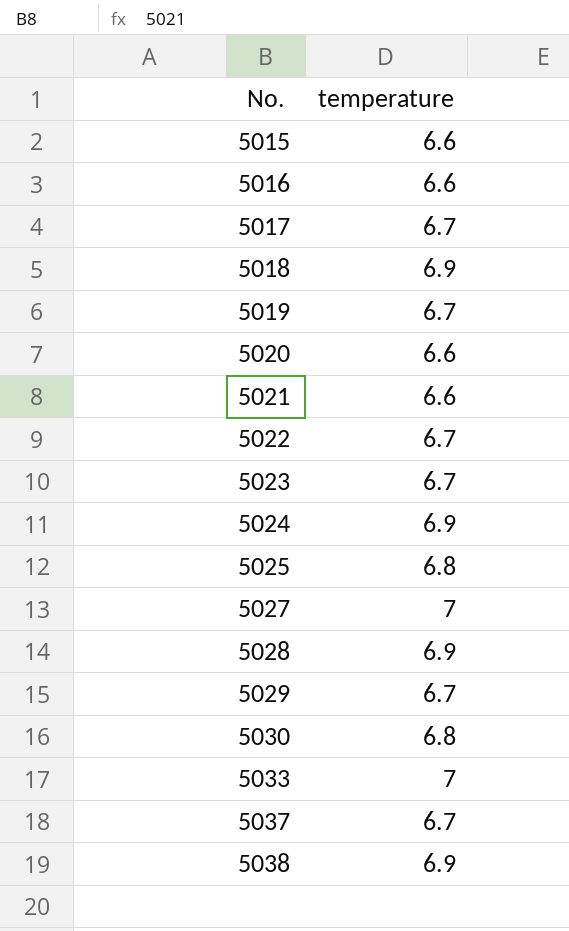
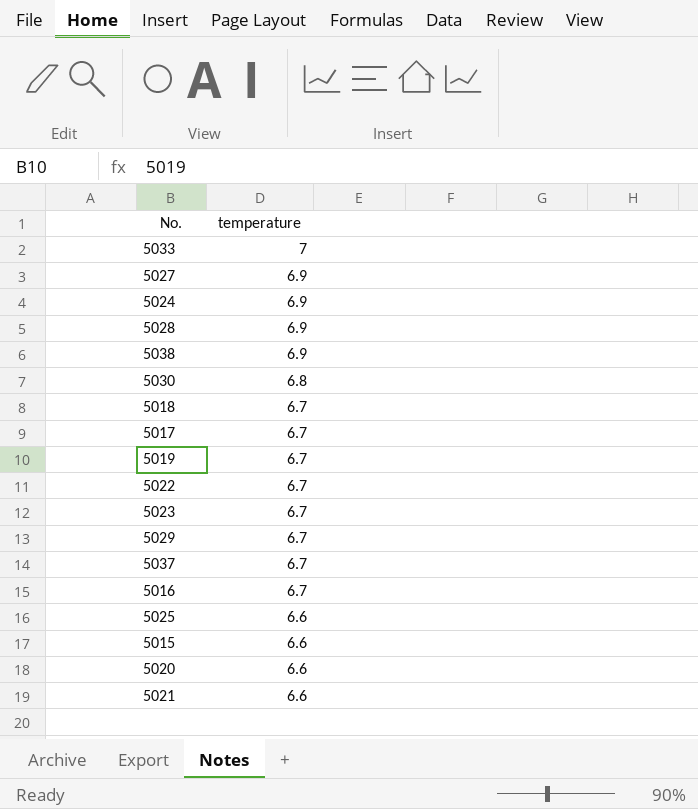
row order: No. ascending -> temperature descending
5027 | temperature: 7 -> 6.9
5018 | temperature: 6.9 -> 6.7
5016 | temperature: 6.6 -> 6.7
5025 | temperature: 6.8 -> 6.6

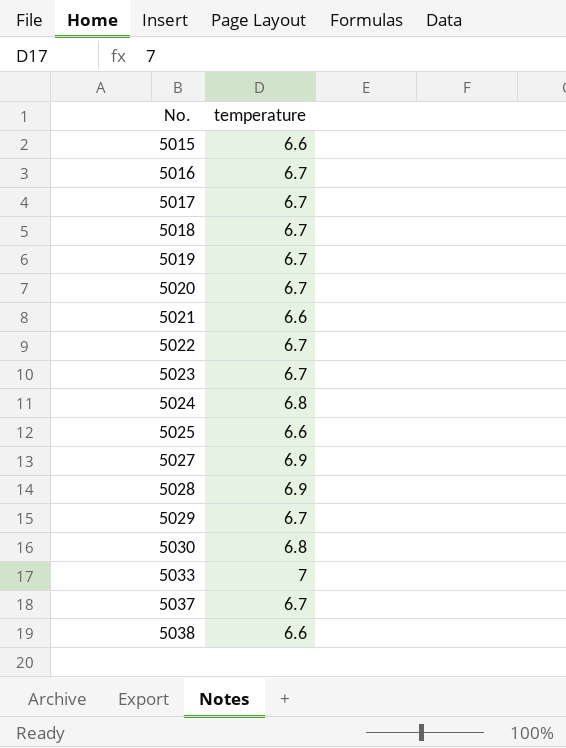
row order: temperature descending -> No. ascending
5020 | temperature: 6.6 -> 6.7
5024 | temperature: 6.9 -> 6.8
5038 | temperature: 6.9 -> 6.6

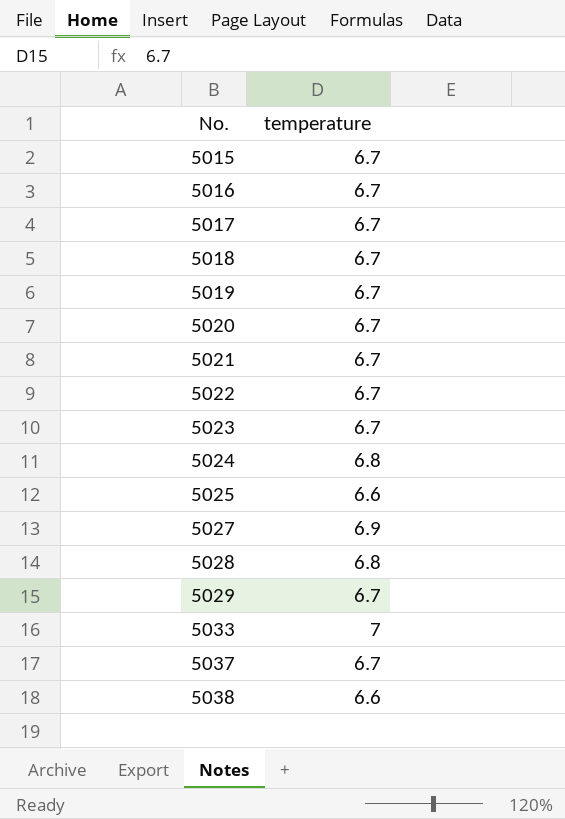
row 5030: 6.8 -> none
5015 | temperature: 6.6 -> 6.7
5021 | temperature: 6.6 -> 6.7
5028 | temperature: 6.9 -> 6.8

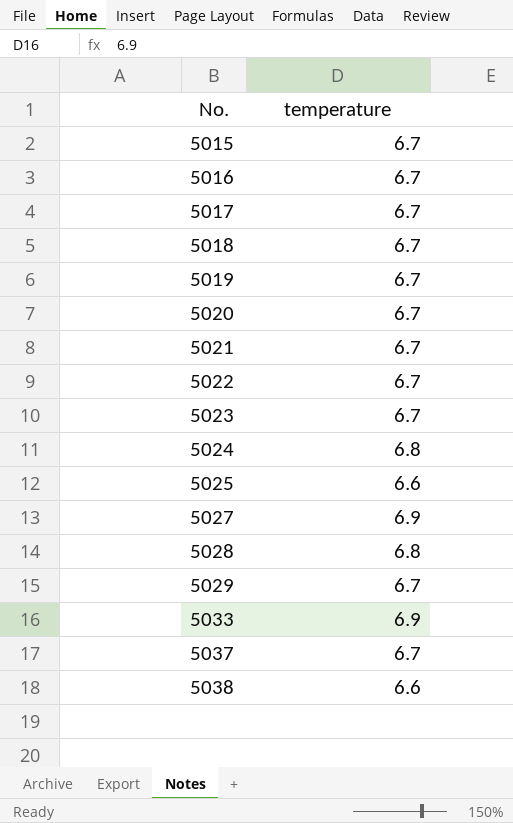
5033 | temperature: 7 -> 6.9

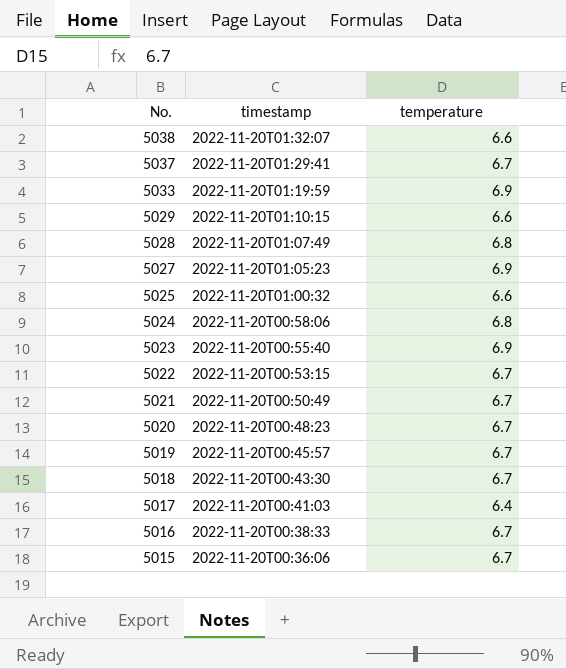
row order: No. ascending -> No. descending
column timestamp | position: none -> 2
5029 | temperature: 6.7 -> 6.6
5023 | temperature: 6.7 -> 6.9
5017 | temperature: 6.7 -> 6.4

